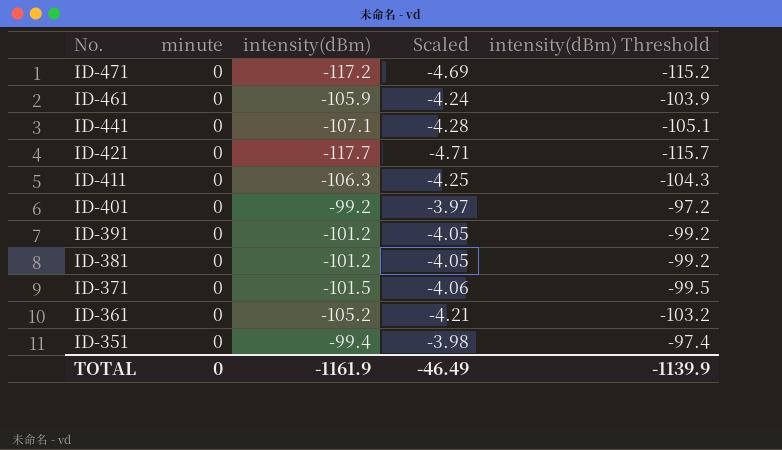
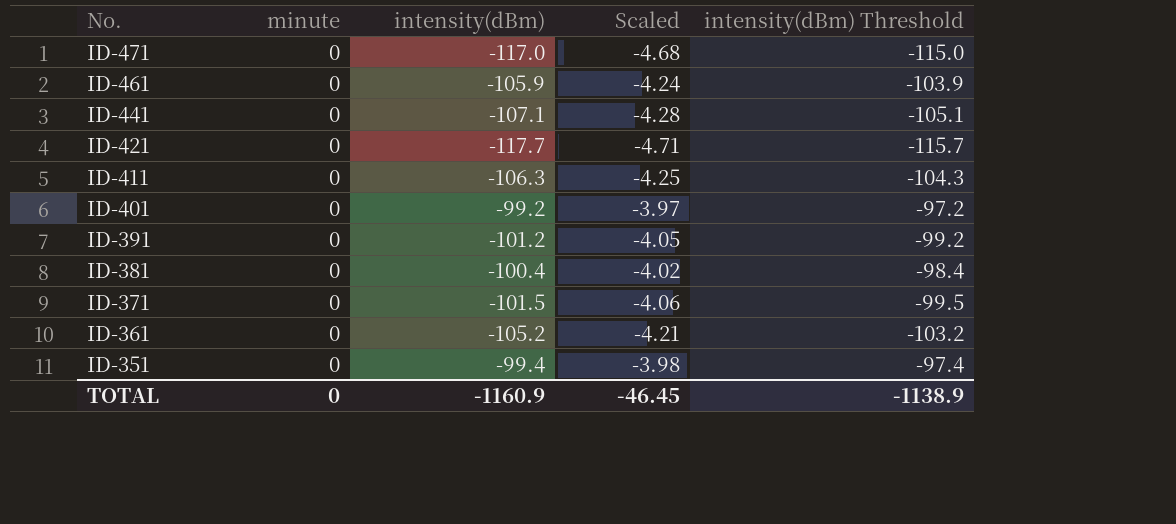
ID-471 | intensity(dBm): -117.2 -> -117.0
ID-471 | Scaled: -4.69 -> -4.68
ID-471 | intensity(dBm) Threshold: -115.2 -> -115.0
ID-381 | intensity(dBm): -101.2 -> -100.4
ID-381 | Scaled: -4.05 -> -4.02
ID-381 | intensity(dBm) Threshold: -99.2 -> -98.4
TOTAL | intensity(dBm): -1161.9 -> -1160.9
TOTAL | Scaled: -46.49 -> -46.45
TOTAL | intensity(dBm) Threshold: -1139.9 -> -1138.9

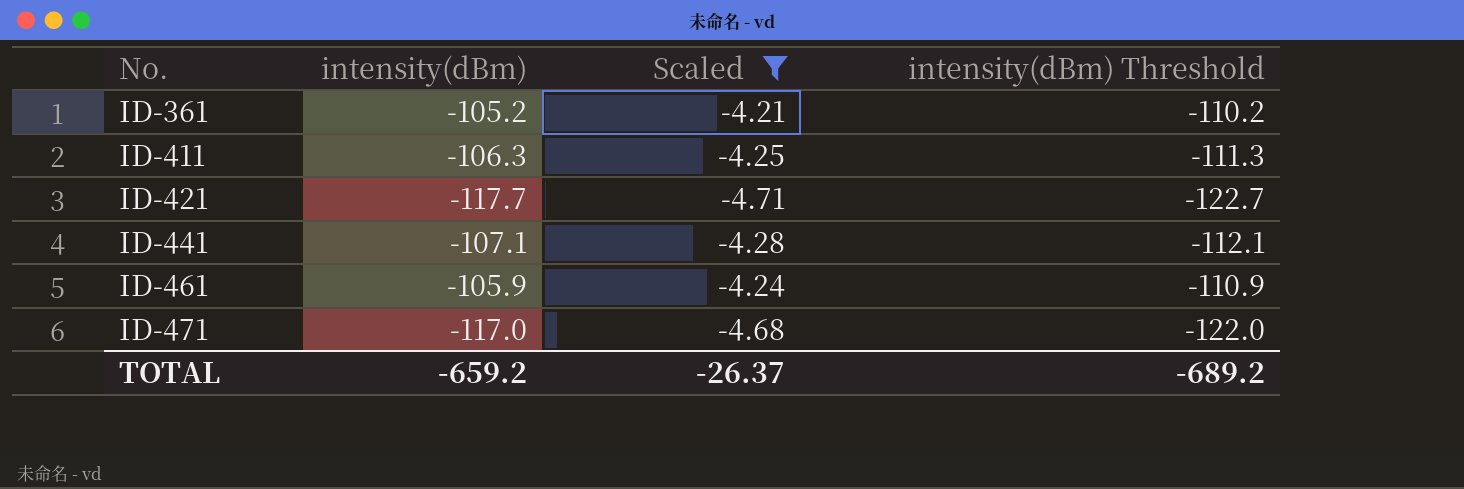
filter: none -> Scaled <= -4.21
row order: No. descending -> No. ascending
column minute | position: 2 -> none
column intensity(dBm) Threshold | formula: [intensity(dBm)] + 2 -> [intensity(dBm)] - 5
TOTAL | intensity(dBm): -1160.9 -> -659.2
TOTAL | Scaled: -46.45 -> -26.37
TOTAL | intensity(dBm) Threshold: -1138.9 -> -689.2

